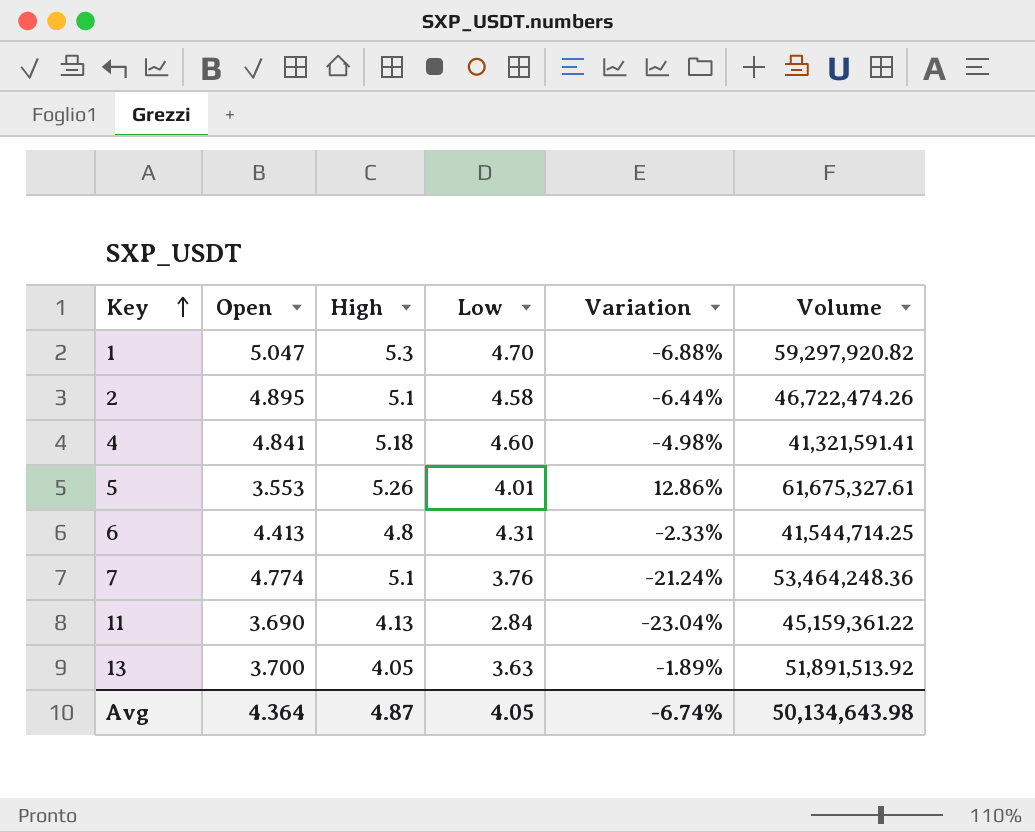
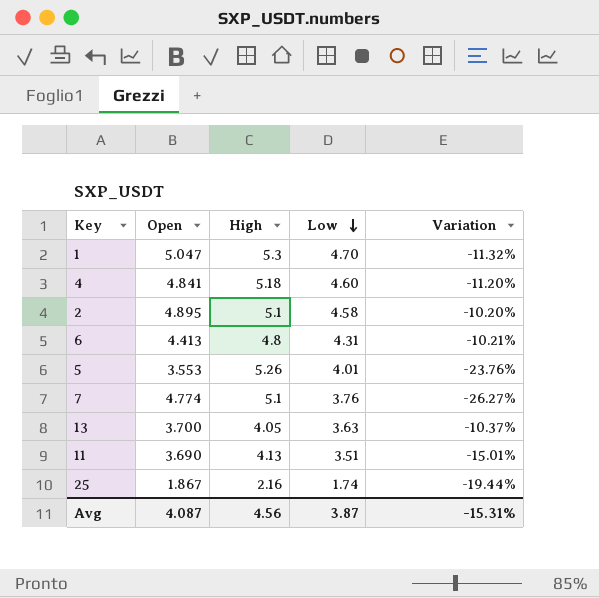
row order: Key ascending -> Low descending
column Volume | position: 6 -> none
column Variation | formula: ([Low] - [Open]) / [Open] -> ([Low] - [High]) / [High]
11 | Low: 2.84 -> 3.51
row 25: none -> 1.867 | 2.16 | 1.74 | -19.44%
Avg | Open: 4.364 -> 4.087
Avg | High: 4.87 -> 4.56
Avg | Low: 4.05 -> 3.87
Avg | Variation: -6.74% -> -15.31%

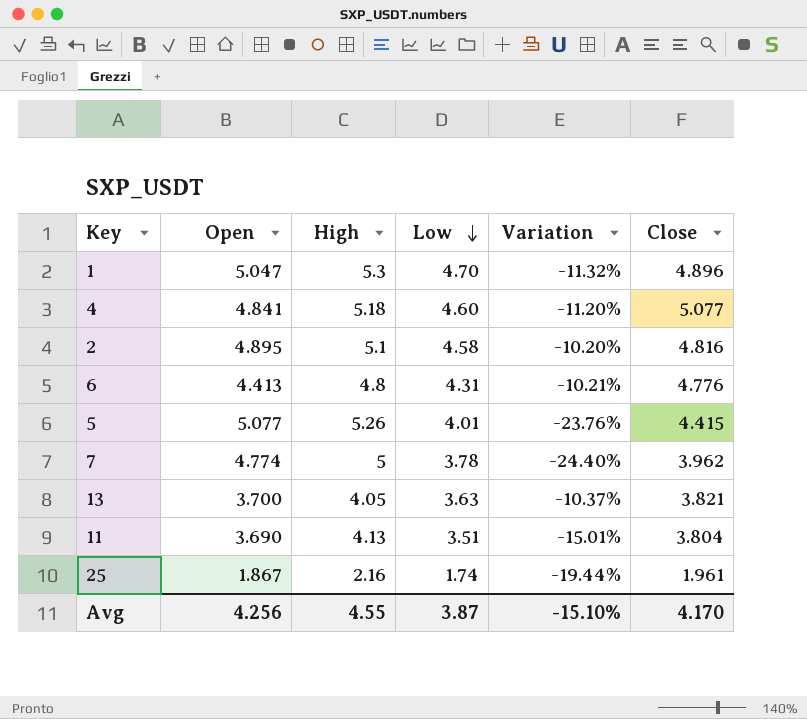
column Close | position: none -> 6
5 | Open: 3.553 -> 5.077
7 | High: 5.1 -> 5
7 | Low: 3.76 -> 3.78
7 | Variation: -26.27% -> -24.40%
Avg | Open: 4.087 -> 4.256
Avg | High: 4.56 -> 4.55
Avg | Variation: -15.31% -> -15.10%

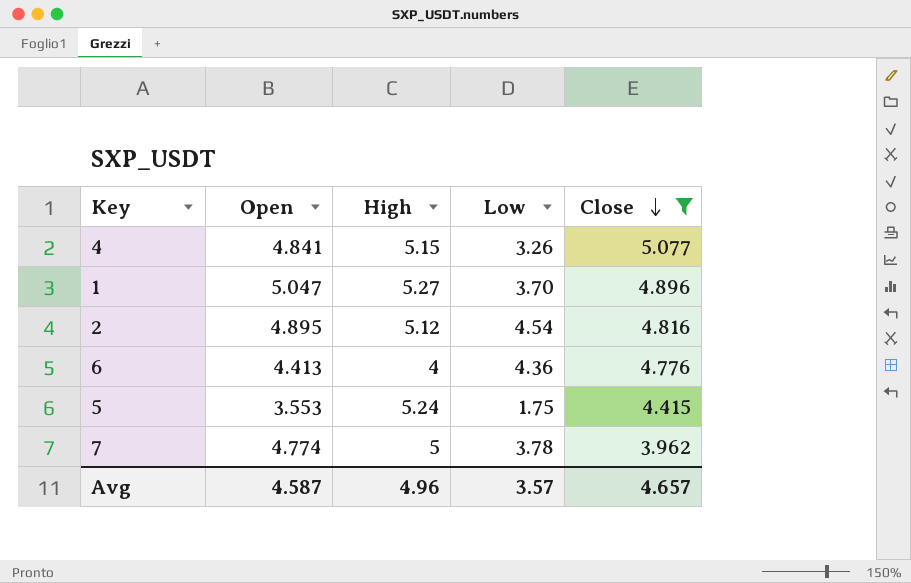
filter: none -> Close >= 3.962
row order: Low descending -> Close descending
column Variation | formula: ([Low] - [High]) / [High] -> none
4 | High: 5.18 -> 5.15
4 | Low: 4.60 -> 3.26
1 | High: 5.3 -> 5.27
1 | Low: 4.70 -> 3.70
2 | High: 5.1 -> 5.12
2 | Low: 4.58 -> 4.54
6 | High: 4.8 -> 4
6 | Low: 4.31 -> 4.36
5 | Open: 5.077 -> 3.553
5 | High: 5.26 -> 5.24
5 | Low: 4.01 -> 1.75
Avg | Open: 4.256 -> 4.587
Avg | High: 4.55 -> 4.96
Avg | Low: 3.87 -> 3.57
Avg | Close: 4.170 -> 4.657

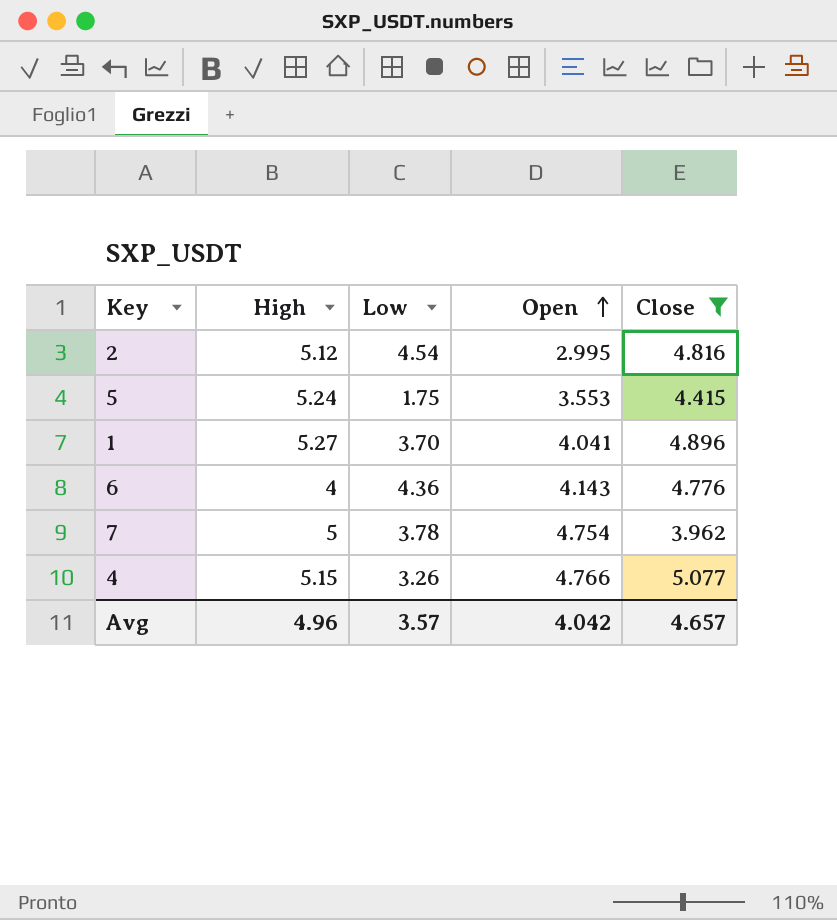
row order: Close descending -> Open ascending
column Open | position: 2 -> 4
2 | Open: 4.895 -> 2.995
1 | Open: 5.047 -> 4.041
6 | Open: 4.413 -> 4.143
7 | Open: 4.774 -> 4.754
4 | Open: 4.841 -> 4.766
Avg | Open: 4.587 -> 4.042

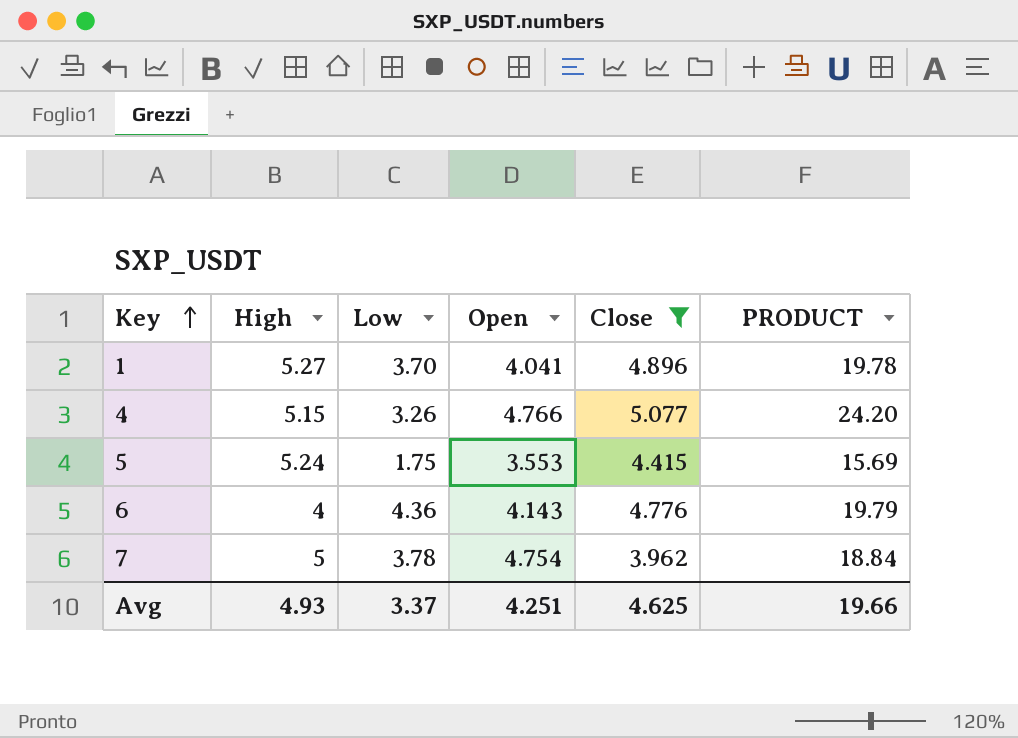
row order: Open ascending -> Key ascending
column PRODUCT | formula: none -> [Open] * [Close]
row 2: 5.12 | 4.54 | 2.995 | 4.816 -> none
Avg | High: 4.96 -> 4.93
Avg | Low: 3.57 -> 3.37
Avg | Open: 4.042 -> 4.251
Avg | Close: 4.657 -> 4.625

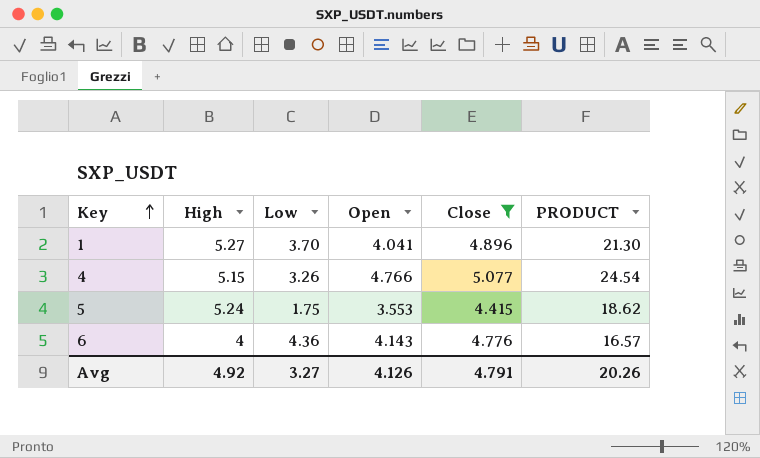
column PRODUCT | formula: [Open] * [Close] -> [High] * [Open]
row 7: 5 | 3.78 | 4.754 | 3.962 | 18.84 -> none
Avg | High: 4.93 -> 4.92
Avg | Low: 3.37 -> 3.27
Avg | Open: 4.251 -> 4.126
Avg | Close: 4.625 -> 4.791
Avg | PRODUCT: 19.66 -> 20.26

